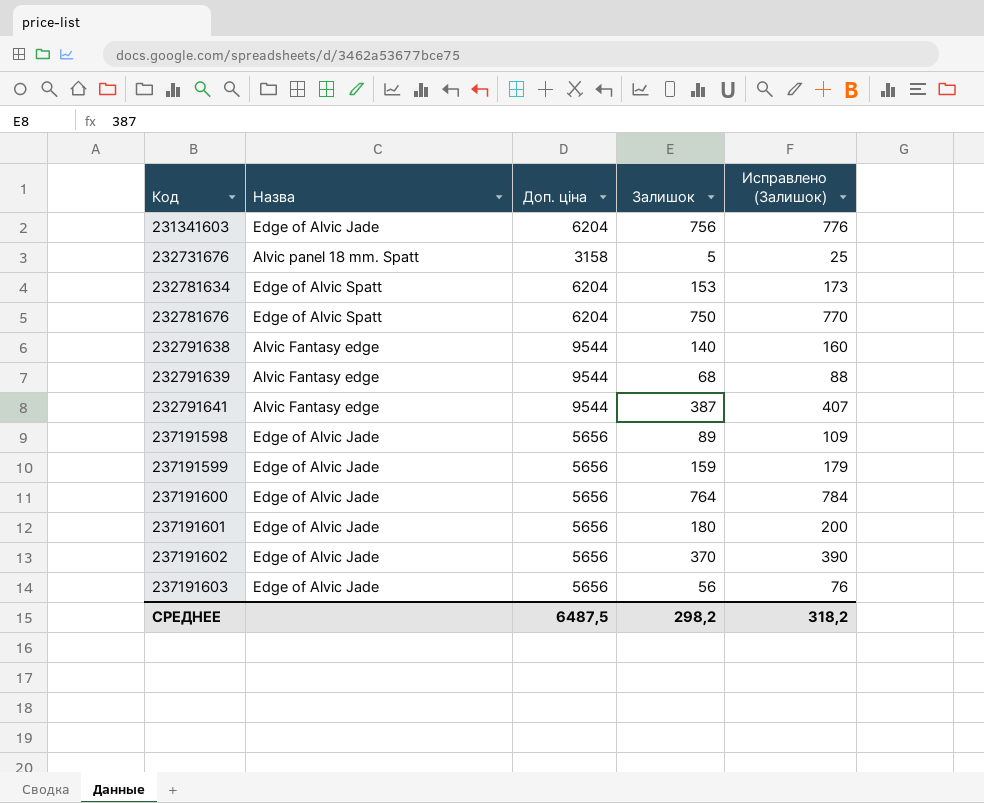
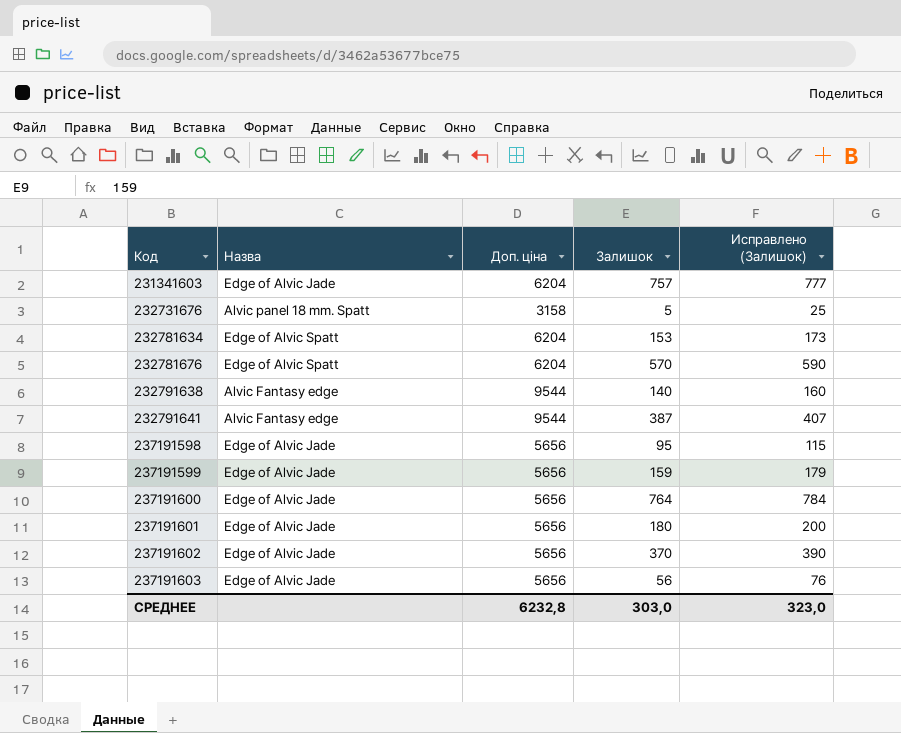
row 232791639: Alvic Fantasy edge | 9544 | 68 | 88 -> none
231341603 | Залишок: 756 -> 757
231341603 | Исправлено (Залишок): 776 -> 777
232781676 | Залишок: 750 -> 570
232781676 | Исправлено (Залишок): 770 -> 590
237191598 | Залишок: 89 -> 95
237191598 | Исправлено (Залишок): 109 -> 115
СРЕДНЕЕ | Доп. ціна: 6487,5 -> 6232,8
СРЕДНЕЕ | Залишок: 298,2 -> 303,0
СРЕДНЕЕ | Исправлено (Залишок): 318,2 -> 323,0

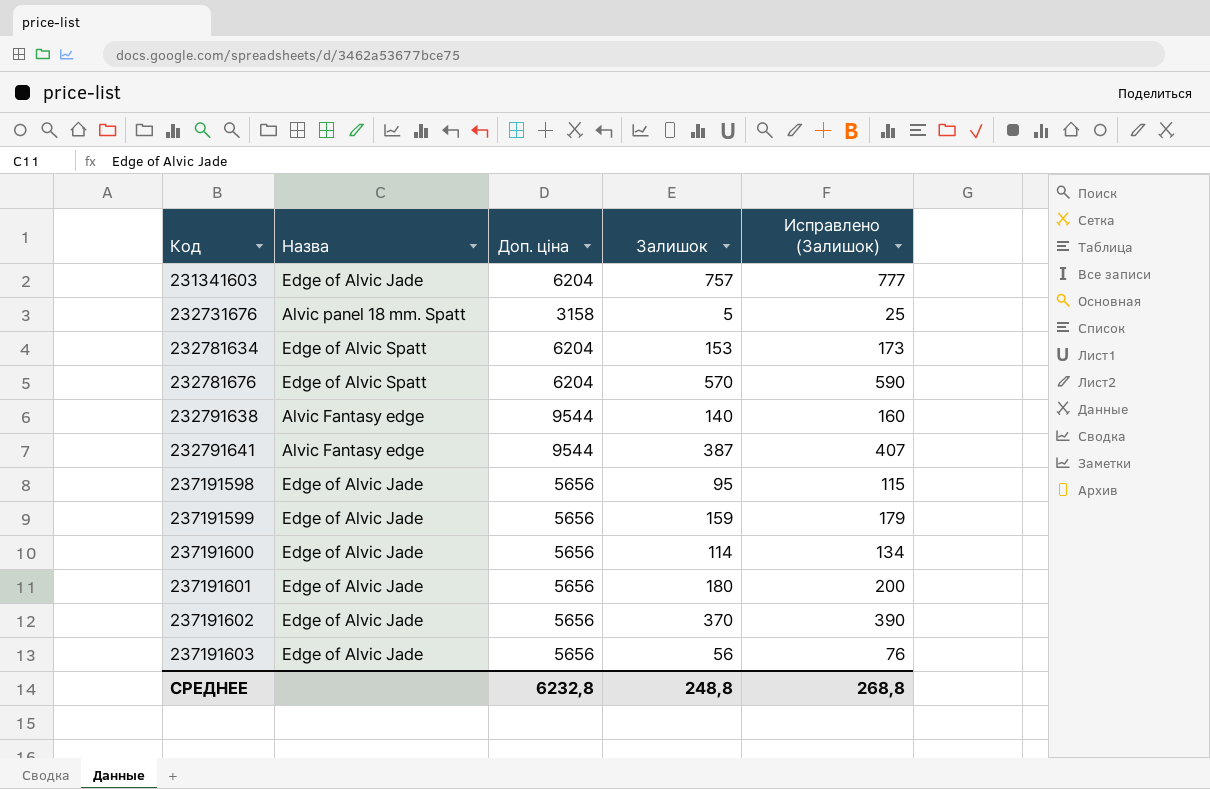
237191600 | Залишок: 764 -> 114
237191600 | Исправлено (Залишок): 784 -> 134
СРЕДНЕЕ | Залишок: 303,0 -> 248,8
СРЕДНЕЕ | Исправлено (Залишок): 323,0 -> 268,8

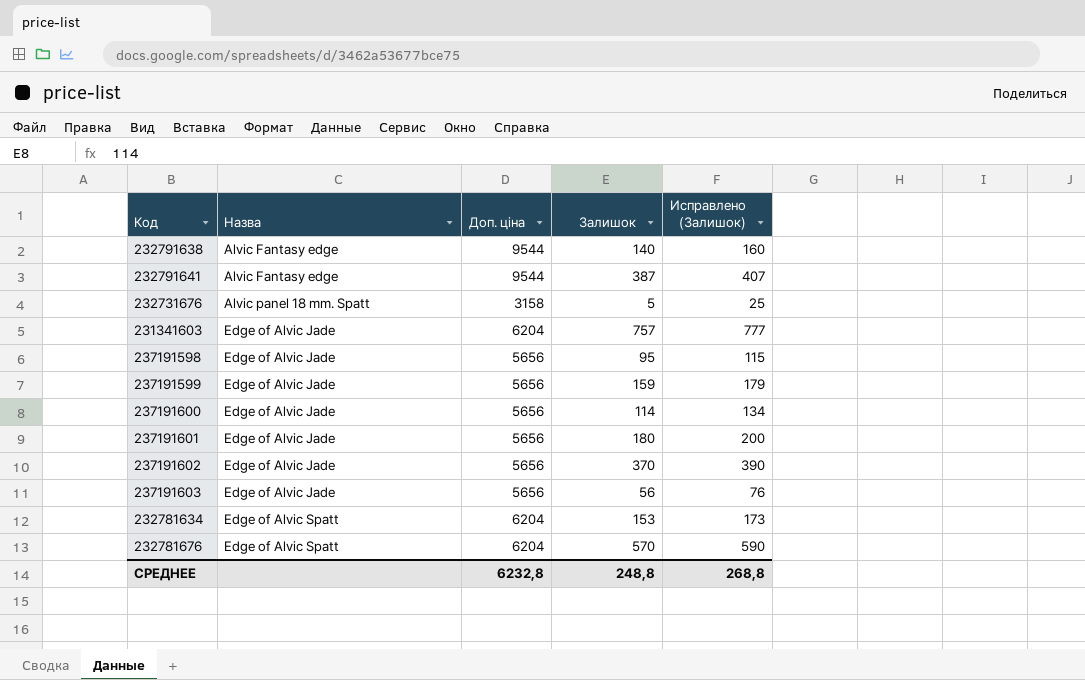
row order: Код ascending -> Назва ascending

